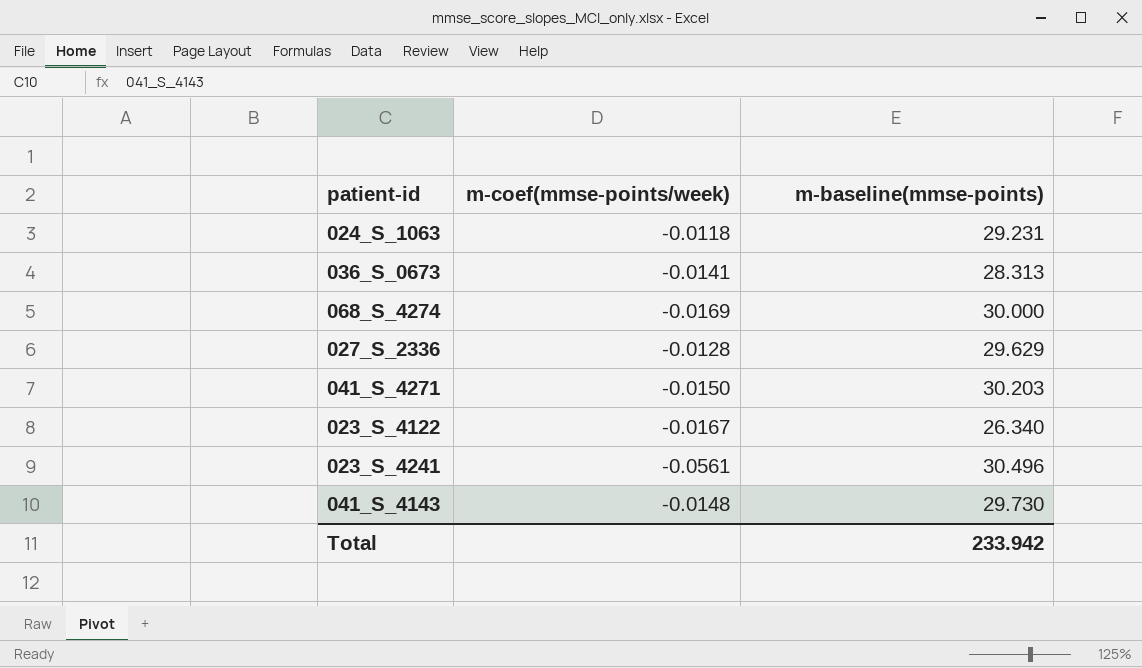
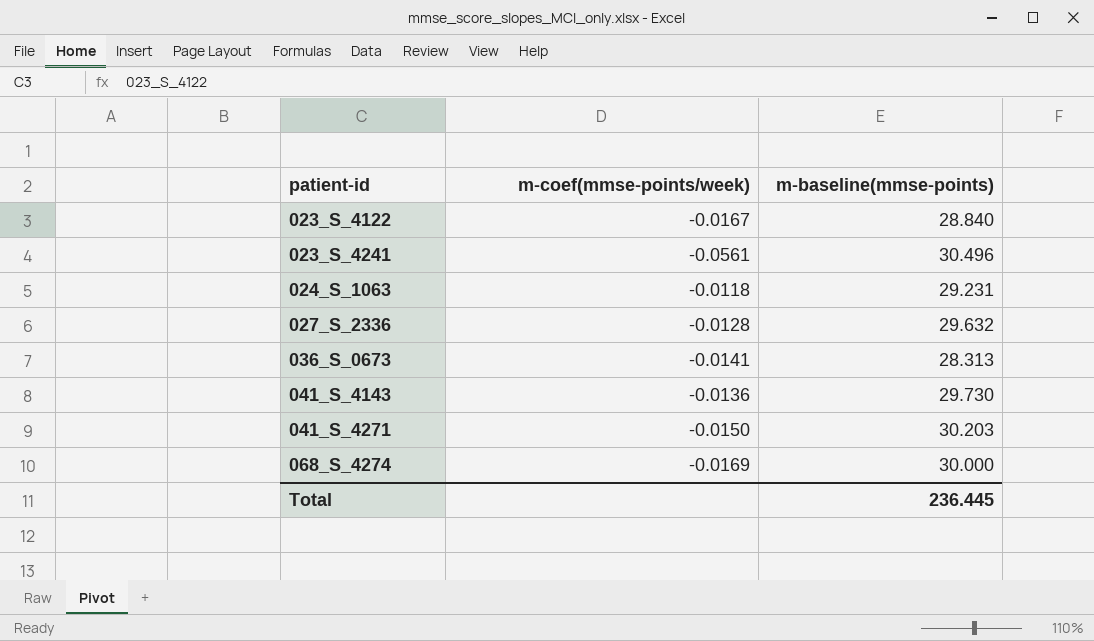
row order: none -> patient-id ascending
023_S_4122 | m-baseline(mmse-points): 26.340 -> 28.840
027_S_2336 | m-baseline(mmse-points): 29.629 -> 29.632
041_S_4143 | m-coef(mmse-points/week): -0.0148 -> -0.0136
Total | m-baseline(mmse-points): 233.942 -> 236.445

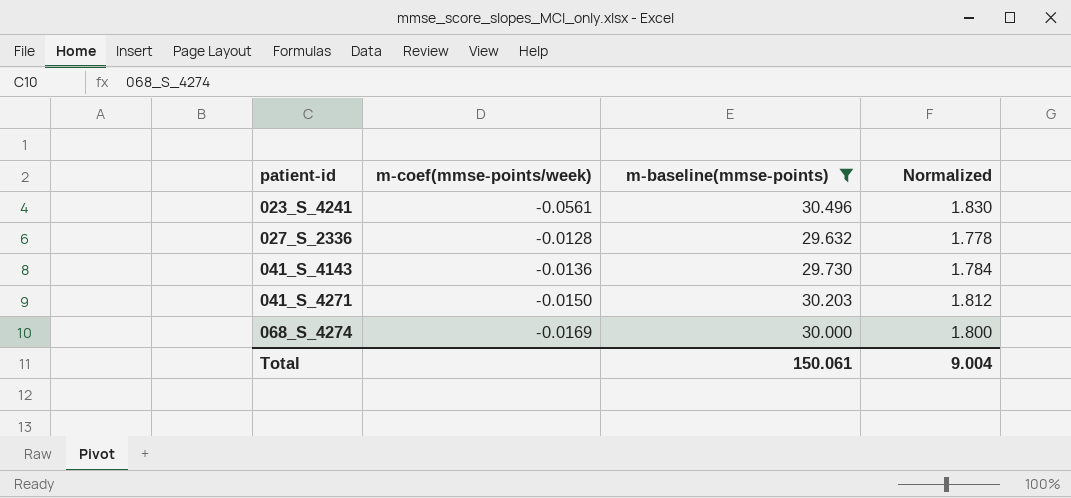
filter: none -> m-baseline(mmse-points) >= 29.632
column Normalized | formula: none -> [m-baseline(mmse-points)] * 0.06
Total | m-baseline(mmse-points): 236.445 -> 150.061

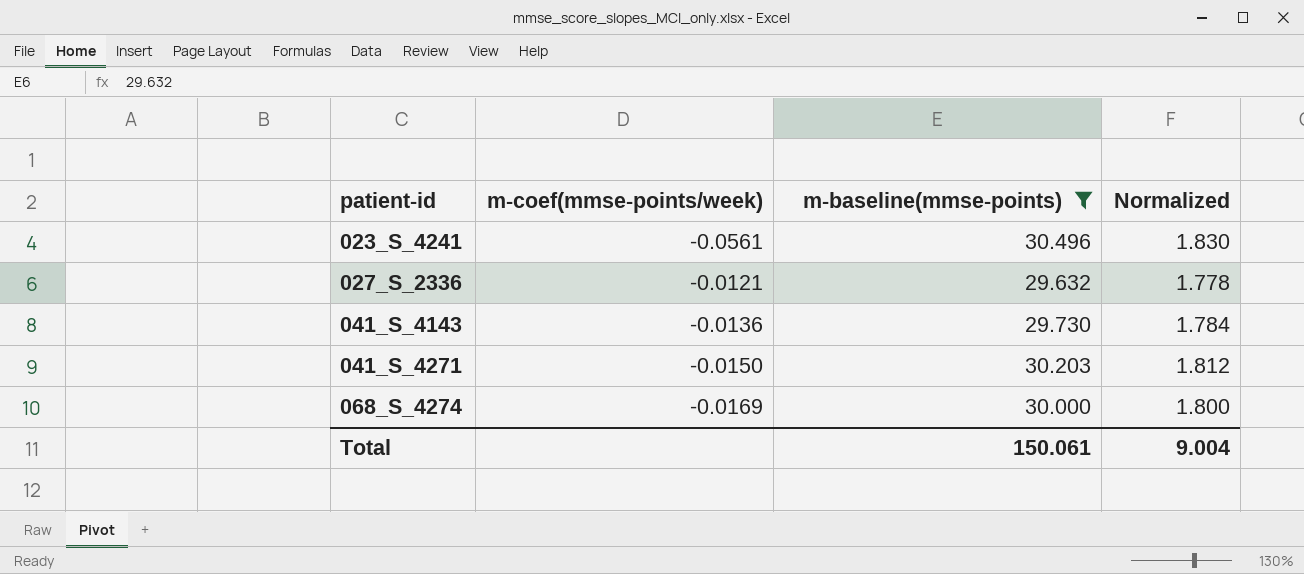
027_S_2336 | m-coef(mmse-points/week): -0.0128 -> -0.0121

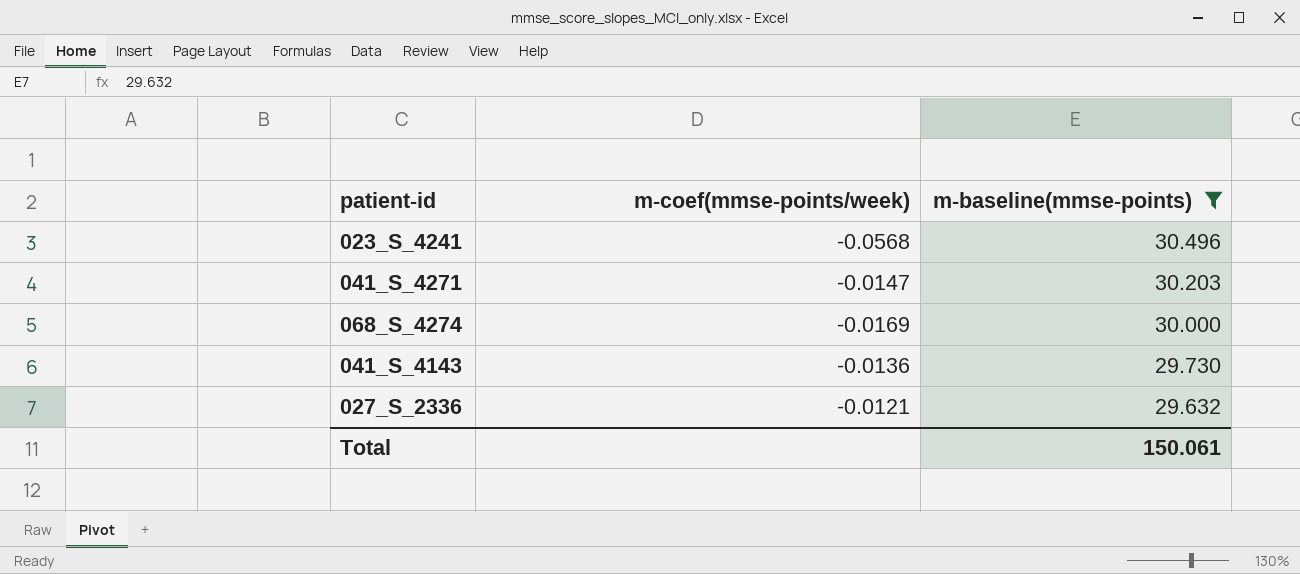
row order: patient-id ascending -> m-baseline(mmse-points) descending
column Normalized | formula: [m-baseline(mmse-points)] * 0.06 -> none
023_S_4241 | m-coef(mmse-points/week): -0.0561 -> -0.0568
041_S_4271 | m-coef(mmse-points/week): -0.0150 -> -0.0147

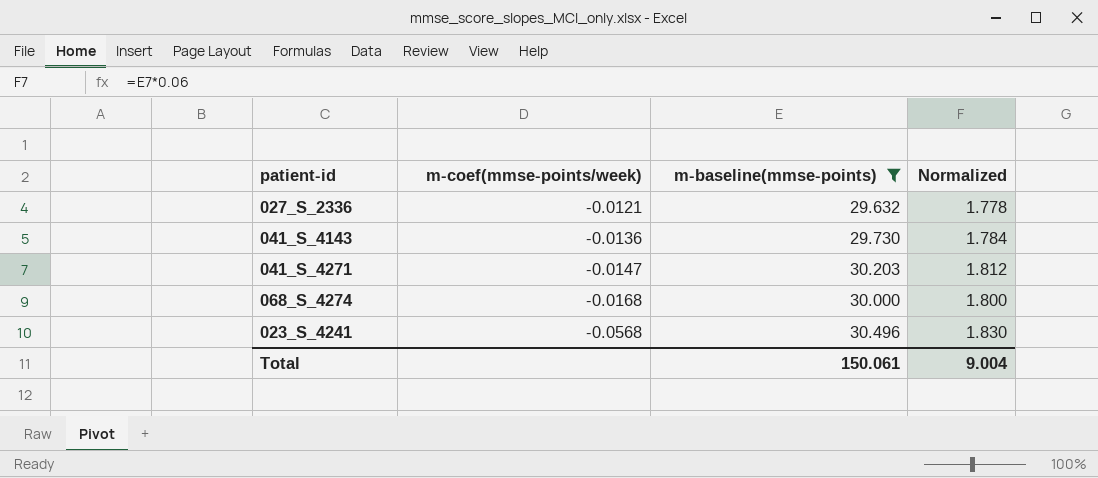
row order: m-baseline(mmse-points) descending -> m-coef(mmse-points/week) descending
column Normalized | formula: none -> [m-baseline(mmse-points)] * 0.06
068_S_4274 | m-coef(mmse-points/week): -0.0169 -> -0.0168

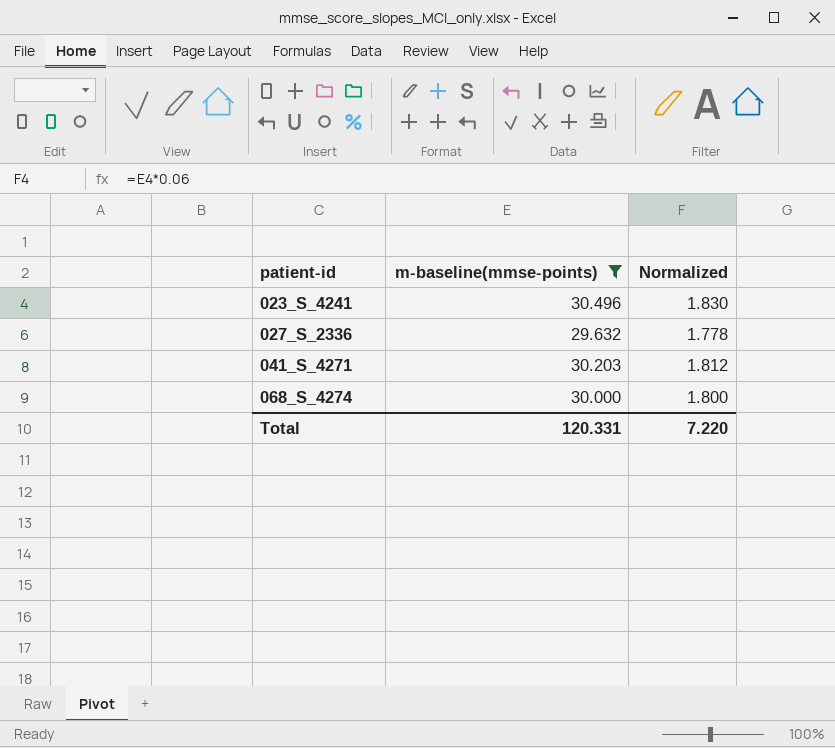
row order: m-coef(mmse-points/week) descending -> patient-id ascending
column m-coef(mmse-points/week) | position: 2 -> none
row 041_S_4143: -0.0136 | 29.730 | 1.784 -> none
Total | m-baseline(mmse-points): 150.061 -> 120.331
Total | Normalized: 9.004 -> 7.220

